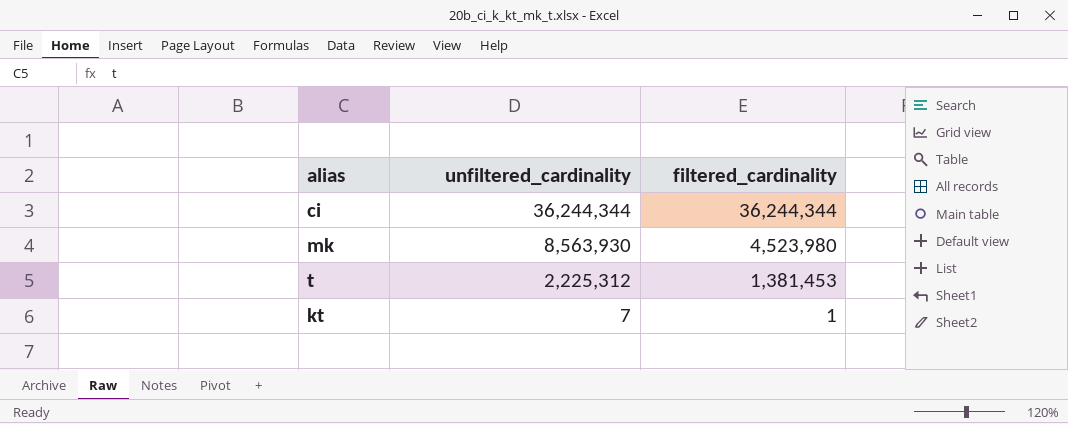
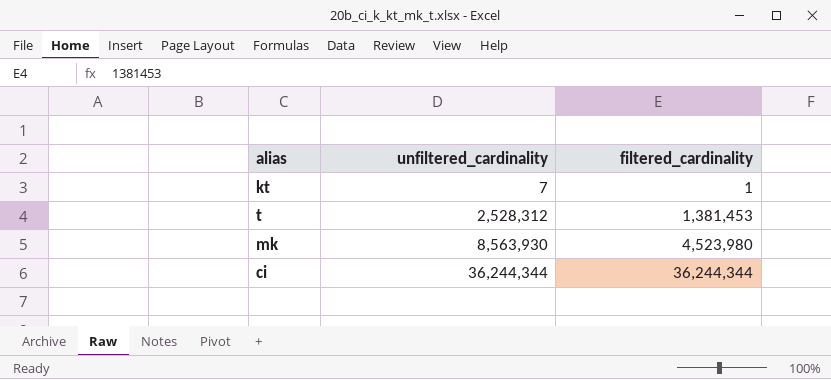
row order: unfiltered_cardinality descending -> unfiltered_cardinality ascending
t | unfiltered_cardinality: 2,225,312 -> 2,528,312

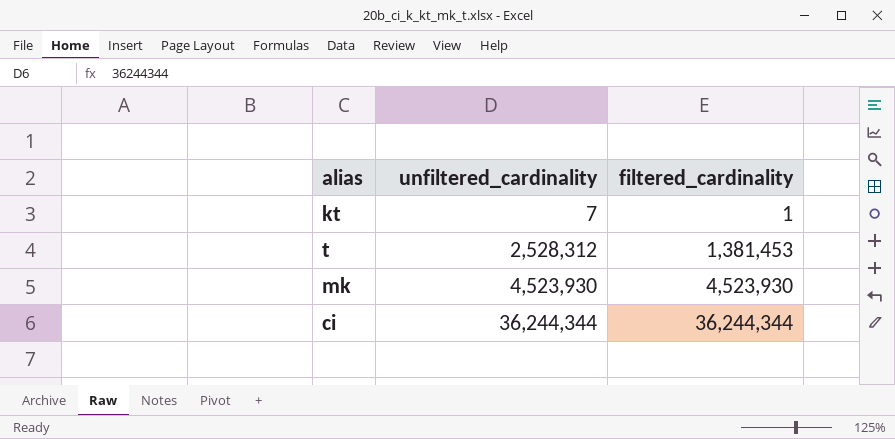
mk | unfiltered_cardinality: 8,563,930 -> 4,523,930
mk | filtered_cardinality: 4,523,980 -> 4,523,930

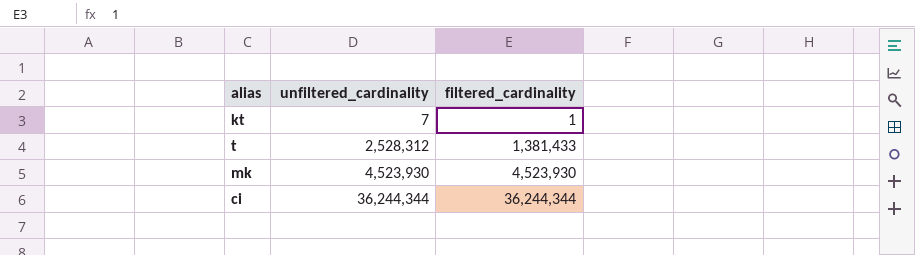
t | filtered_cardinality: 1,381,453 -> 1,381,433

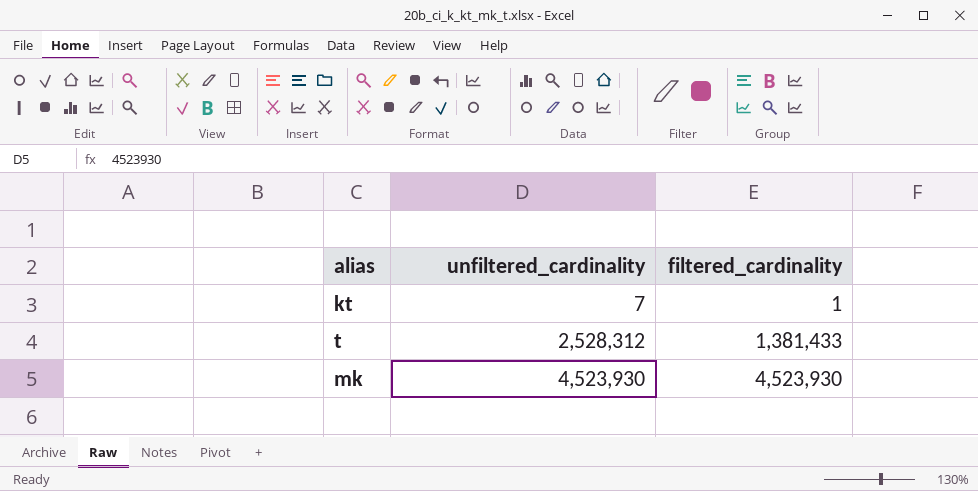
row ci: 36,244,344 | 36,244,344 -> none

